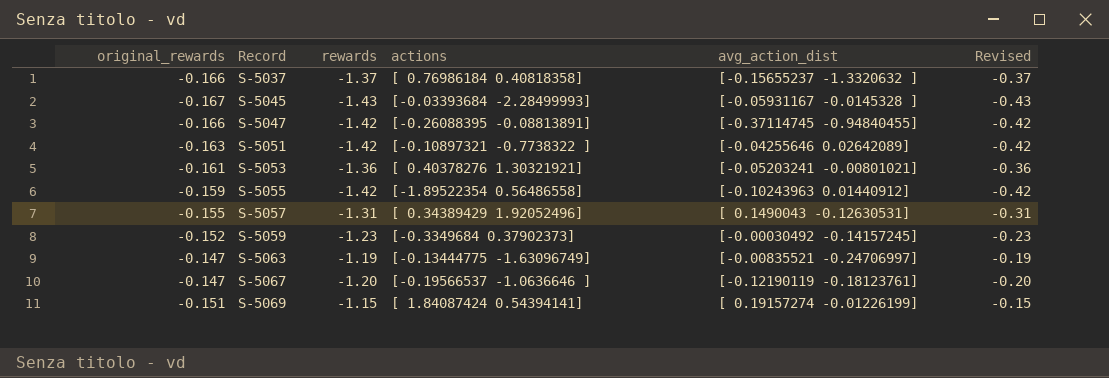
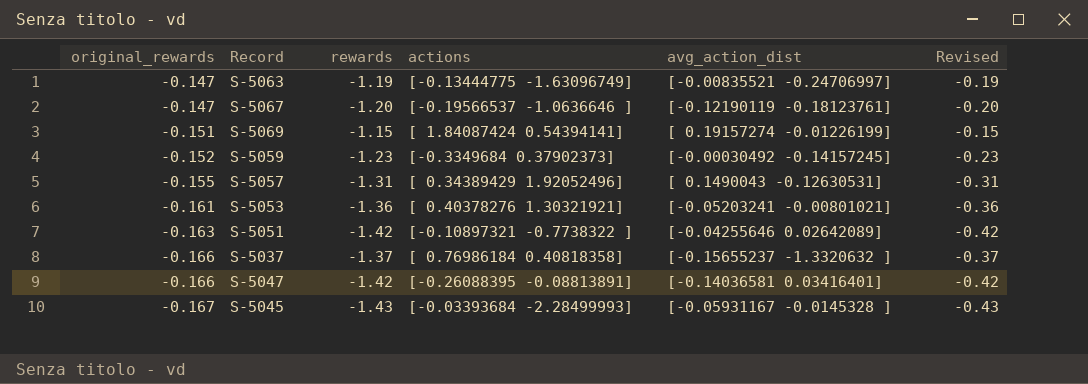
row order: Record ascending -> original_rewards descending
row S-5055: -0.159 | -1.42 | [-1.89522354 0.56486558] | [-0.10243963 0.01440912] | -0.42 -> none
S-5047 | avg_action_dist: [-0.37114745 -0.94840455] -> [-0.14036581 0.03416401]

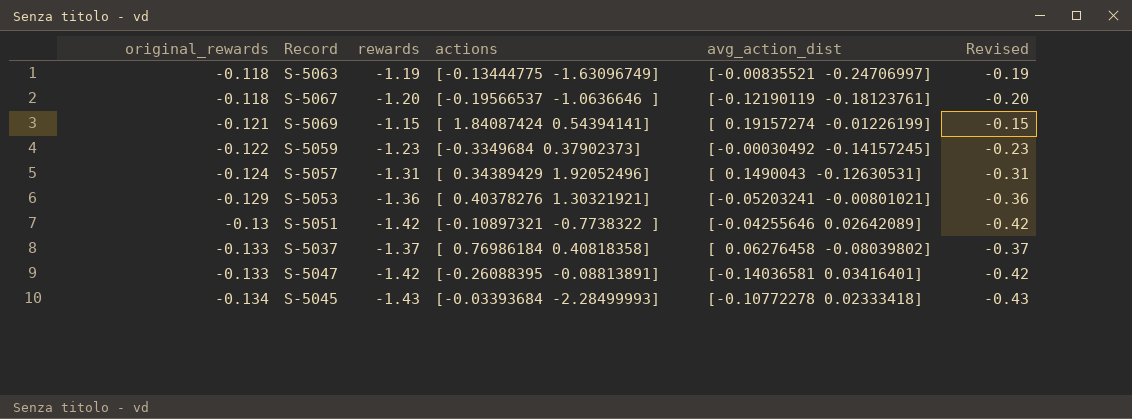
S-5063 | original_rewards: -0.147 -> -0.118
S-5067 | original_rewards: -0.147 -> -0.118
S-5069 | original_rewards: -0.151 -> -0.121
S-5059 | original_rewards: -0.152 -> -0.122
S-5057 | original_rewards: -0.155 -> -0.124
S-5053 | original_rewards: -0.161 -> -0.129
S-5051 | original_rewards: -0.163 -> -0.13
S-5037 | original_rewards: -0.166 -> -0.133
S-5037 | avg_action_dist: [-0.15655237 -1.3320632 ] -> [ 0.06276458 -0.08039802]
S-5047 | original_rewards: -0.166 -> -0.133
S-5045 | original_rewards: -0.167 -> -0.134
S-5045 | avg_action_dist: [-0.05931167 -0.0145328 ] -> [-0.10772278 0.02333418]

